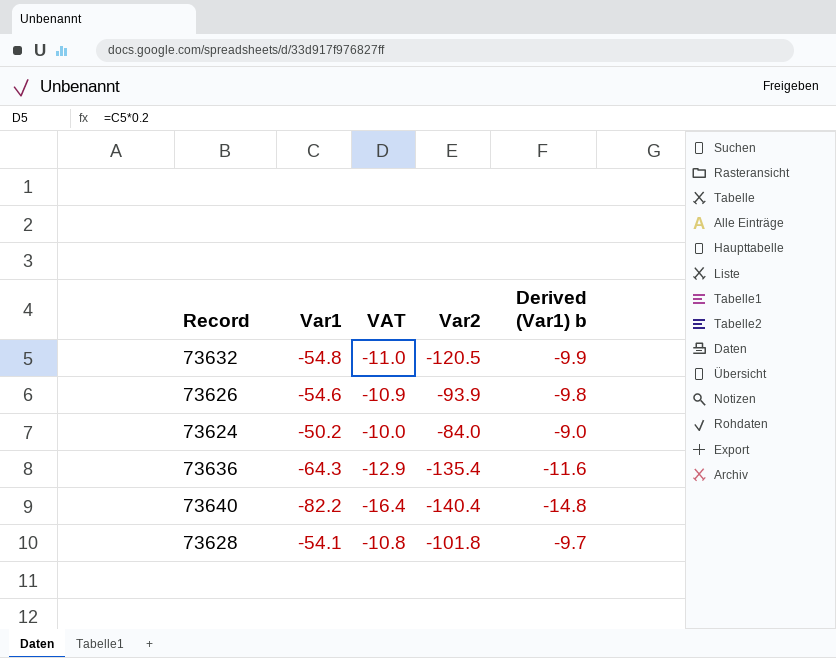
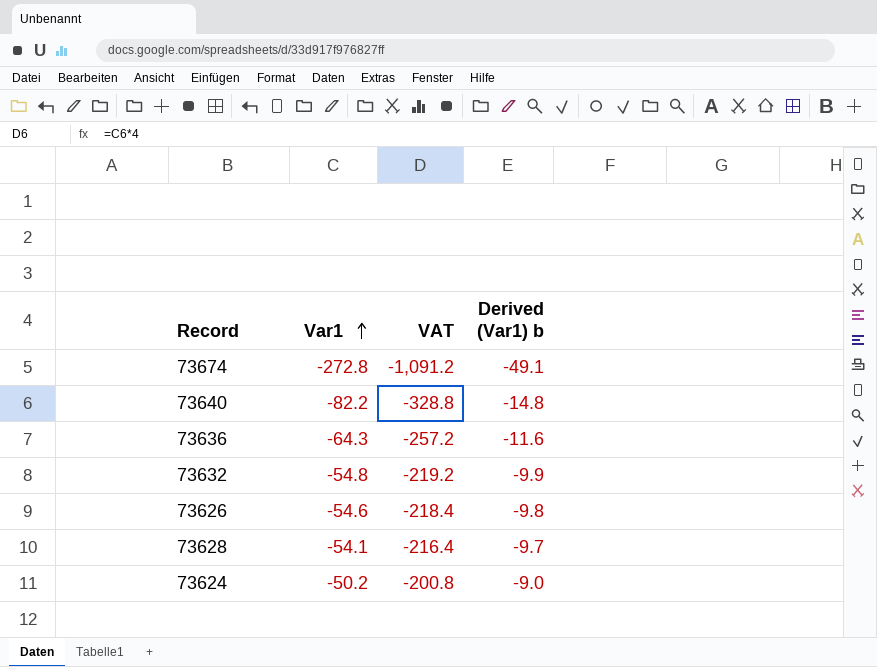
row order: none -> Var1 ascending
column Var2 | position: 4 -> none
column VAT | formula: [Var1] * 0.2 -> [Var1] * 4
row 73674: none -> -272.8 | -1,091.2 | -49.1

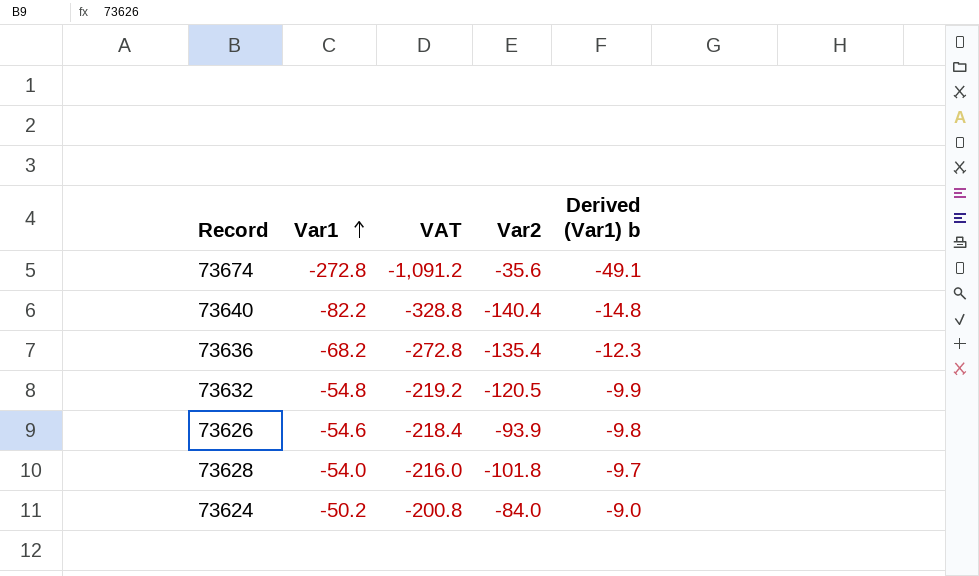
column Var2 | position: none -> 4
73636 | Var1: -64.3 -> -68.2
73636 | VAT: -257.2 -> -272.8
73636 | Derived (Var1) b: -11.6 -> -12.3
73628 | Var1: -54.1 -> -54.0
73628 | VAT: -216.4 -> -216.0

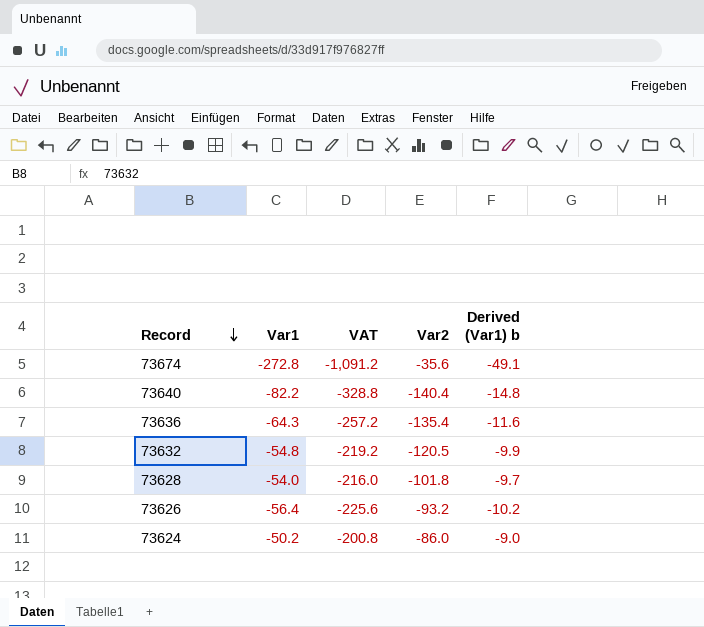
row order: Var1 ascending -> Record descending
73636 | Var1: -68.2 -> -64.3
73636 | VAT: -272.8 -> -257.2
73636 | Derived (Var1) b: -12.3 -> -11.6
73626 | Var1: -54.6 -> -56.4
73626 | VAT: -218.4 -> -225.6
73626 | Var2: -93.9 -> -93.2
73626 | Derived (Var1) b: -9.8 -> -10.2
73624 | Var2: -84.0 -> -86.0

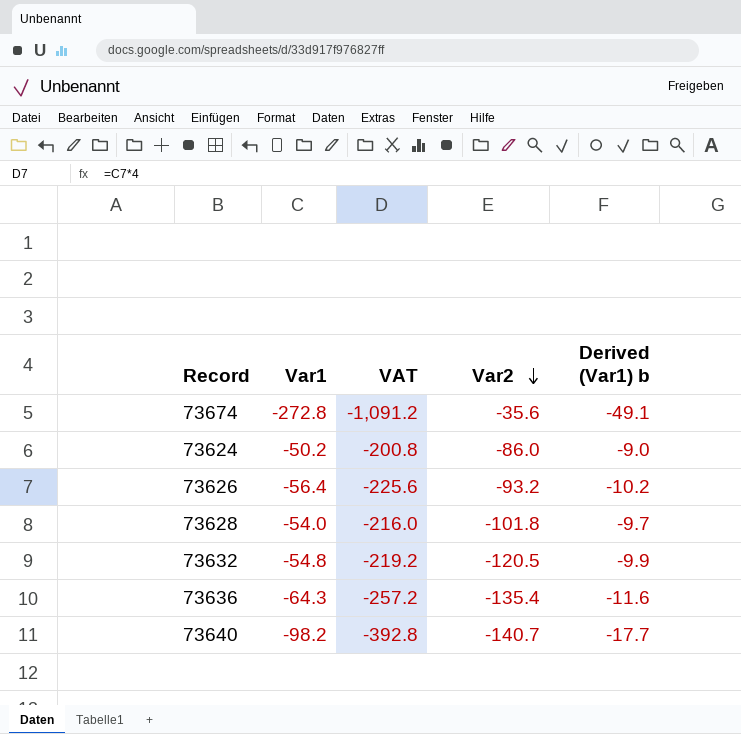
row order: Record descending -> Var2 descending
73640 | Var1: -82.2 -> -98.2
73640 | VAT: -328.8 -> -392.8
73640 | Var2: -140.4 -> -140.7
73640 | Derived (Var1) b: -14.8 -> -17.7

